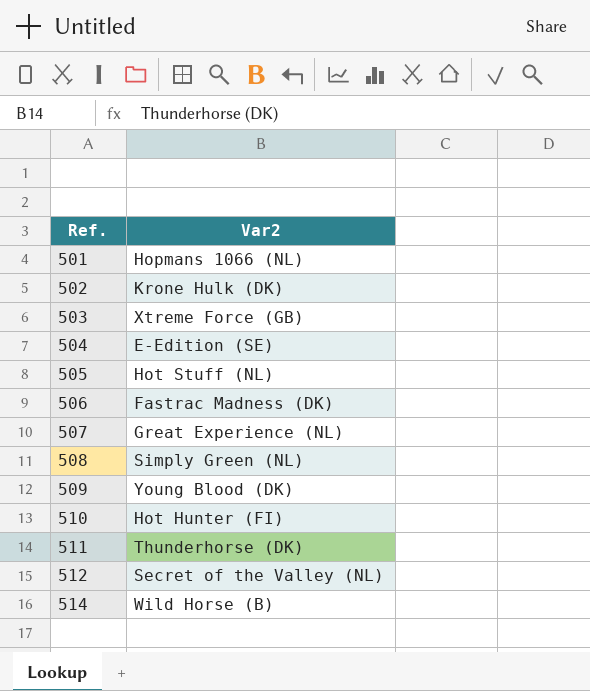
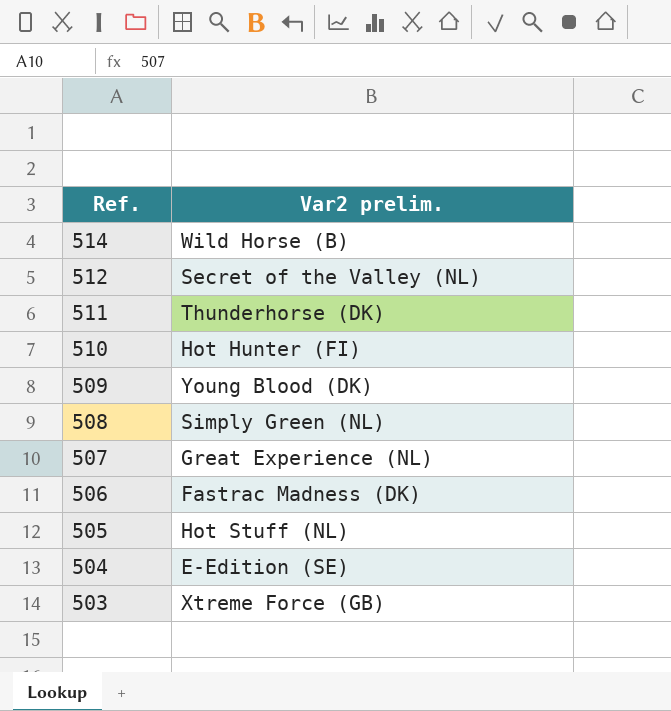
row order: Ref. ascending -> Ref. descending
column name: Var2 -> Var2 prelim.
row 501: Hopmans 1066 (NL) -> none
row 502: Krone Hulk (DK) -> none

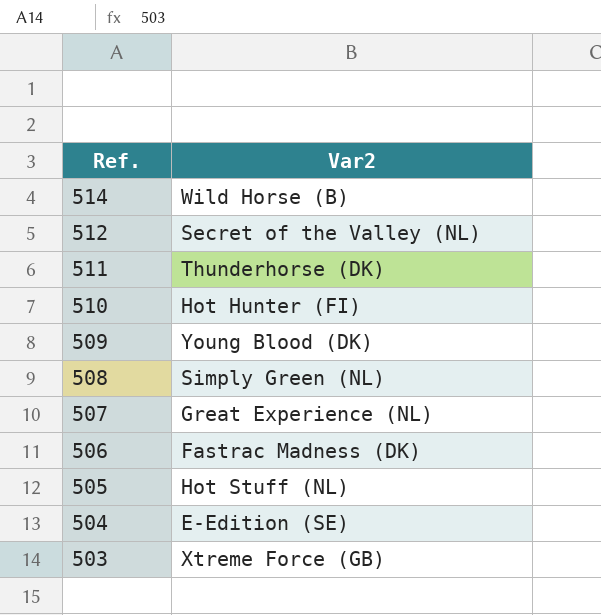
column name: Var2 prelim. -> Var2

